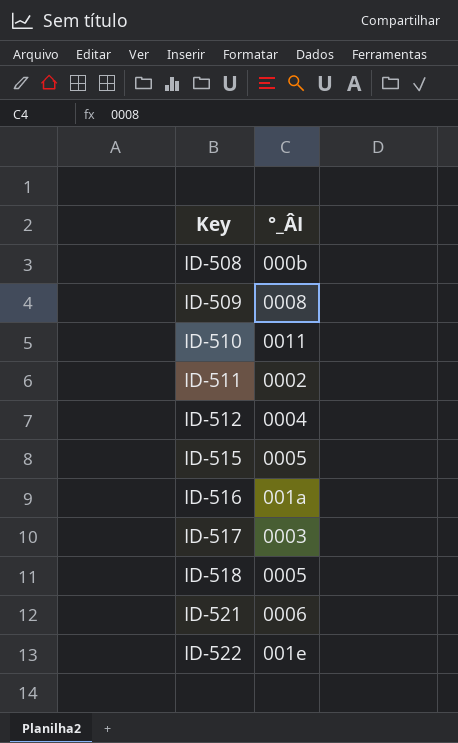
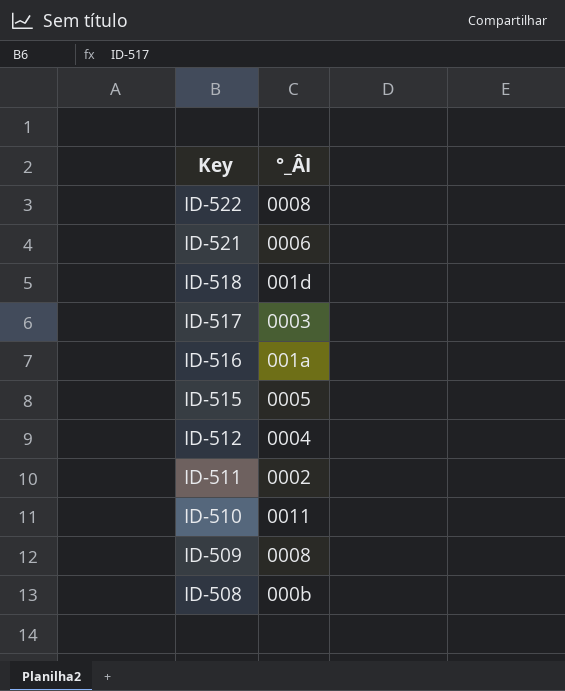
row order: Key ascending -> Key descending
ID-522 | °_ÂI: 001e -> 0008
ID-518 | °_ÂI: 0005 -> 001d

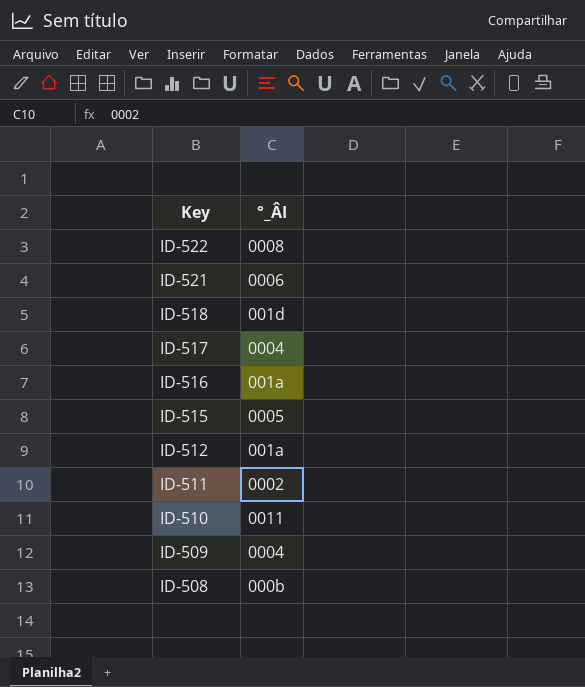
ID-517 | °_ÂI: 0003 -> 0004
ID-512 | °_ÂI: 0004 -> 001a
ID-509 | °_ÂI: 0008 -> 0004

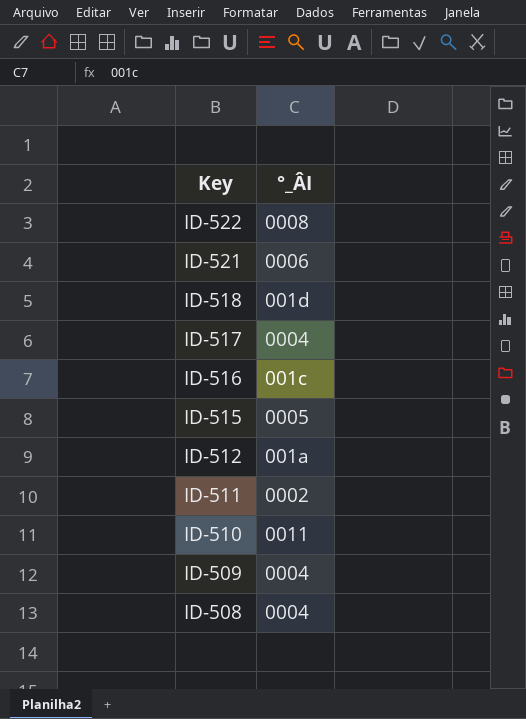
ID-516 | °_ÂI: 001a -> 001c
ID-508 | °_ÂI: 000b -> 0004

